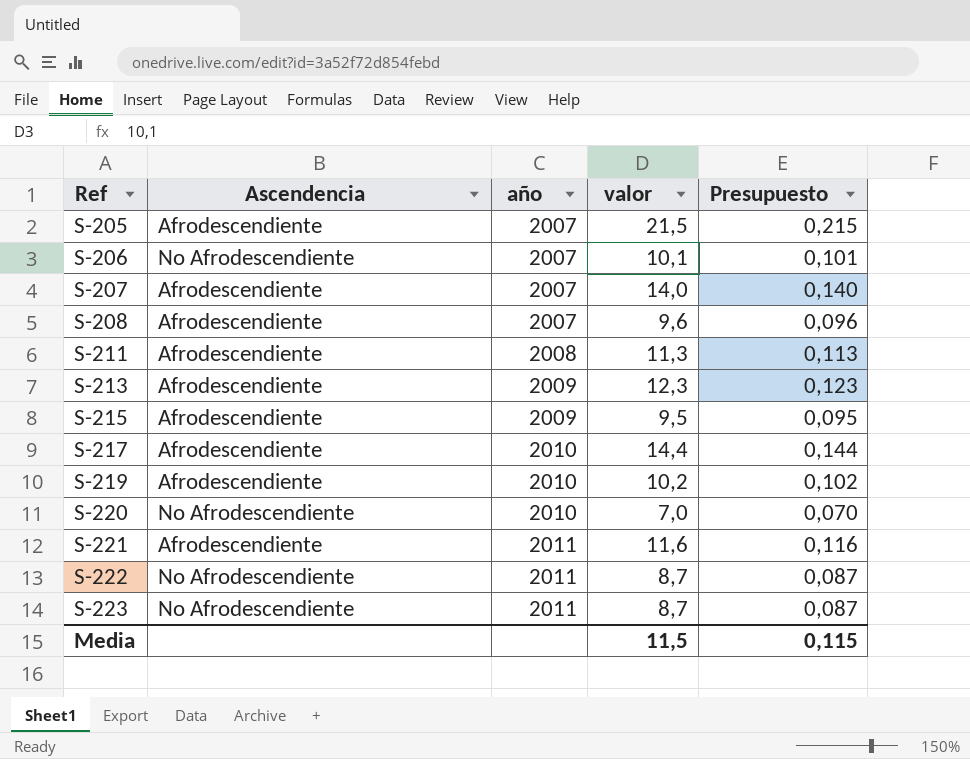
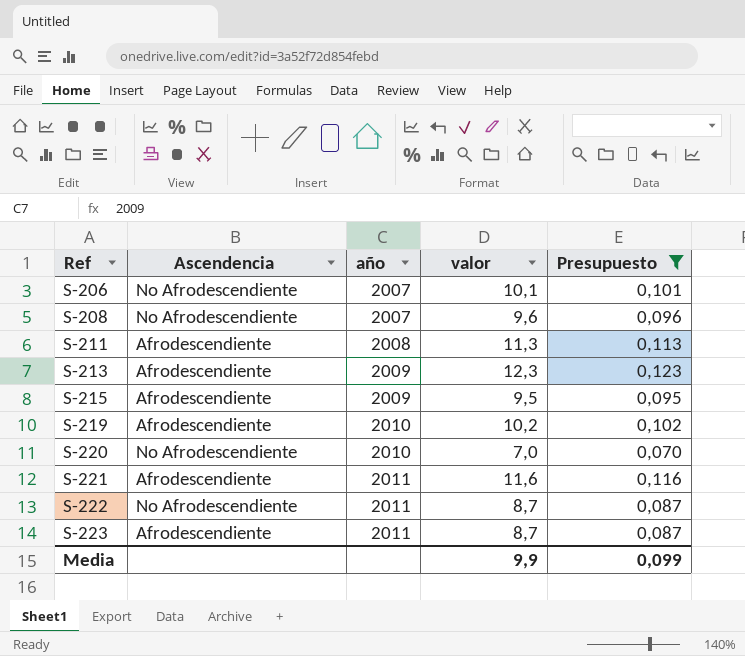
filter: none -> Presupuesto <= 0,123
S-208 | Ascendencia: Afrodescendiente -> No Afrodescendiente
S-223 | Ascendencia: No Afrodescendiente -> Afrodescendiente
Media | valor: 11,5 -> 9,9
Media | Presupuesto: 0,115 -> 0,099

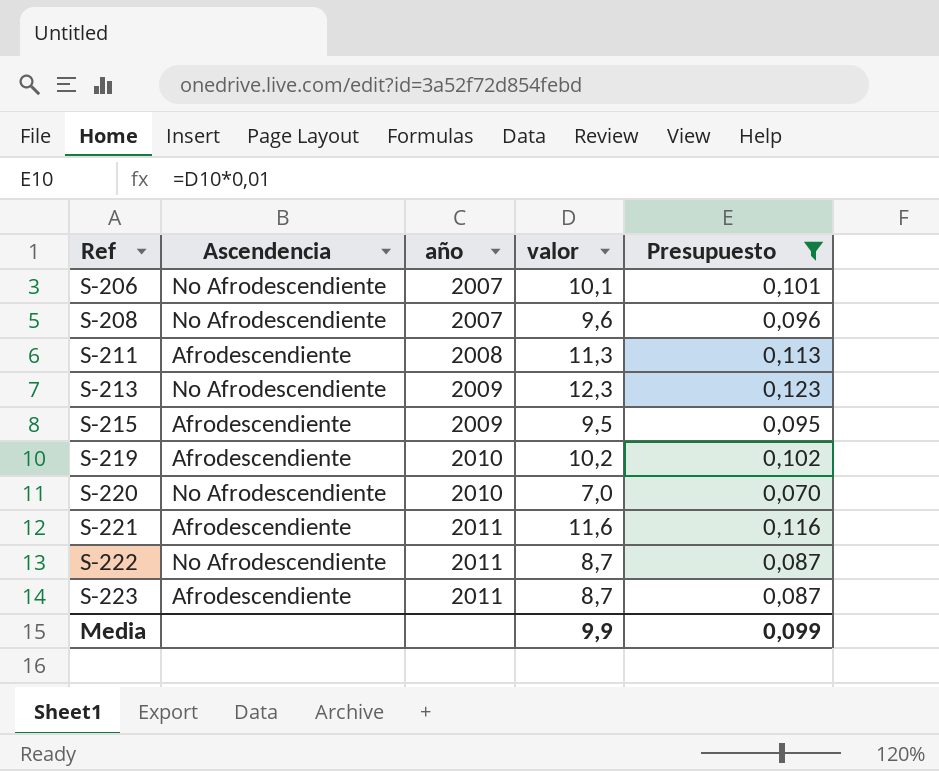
S-213 | Ascendencia: Afrodescendiente -> No Afrodescendiente

